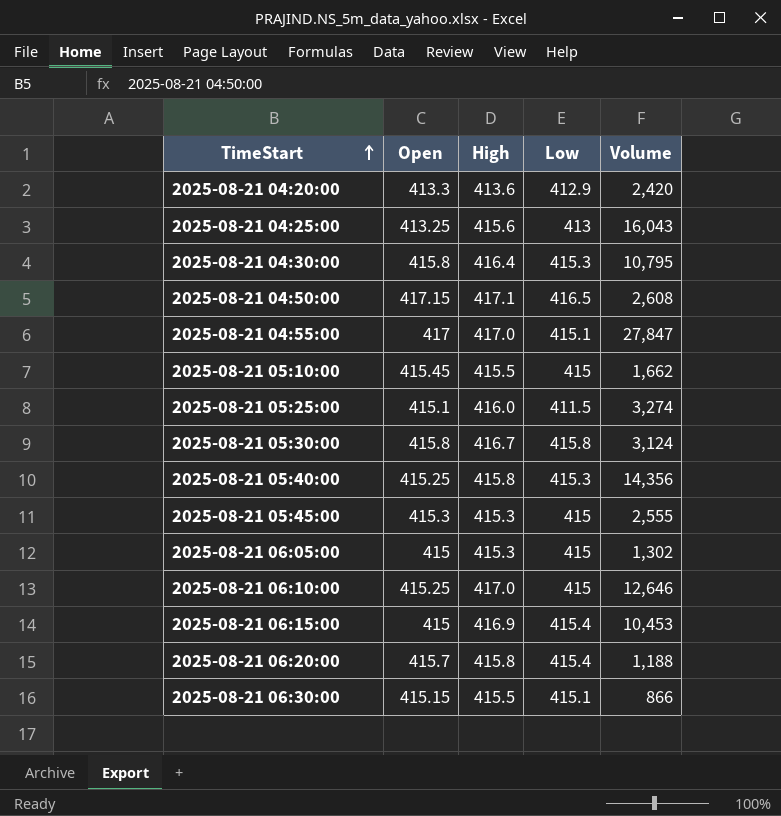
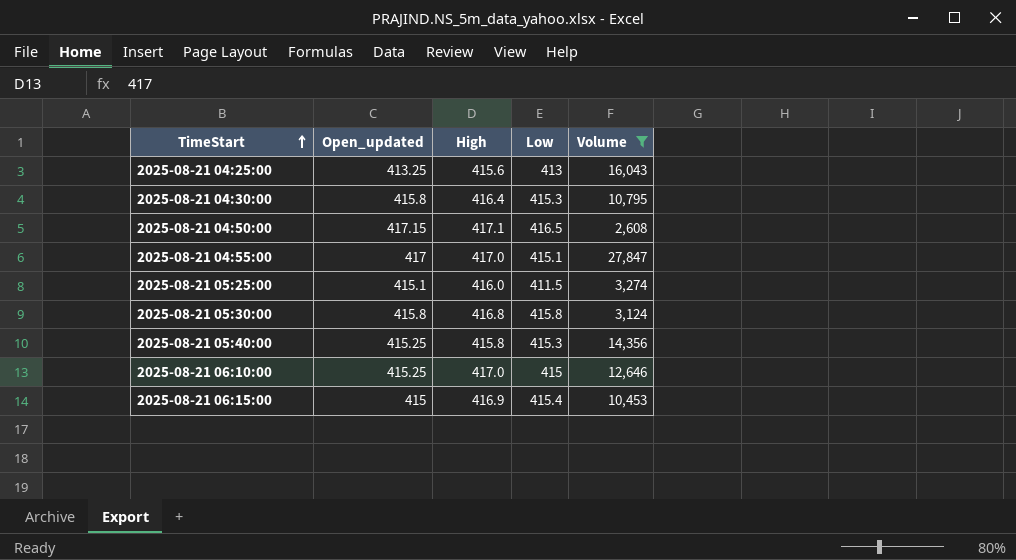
filter: none -> Volume >= 2,608
column name: Open -> Open_updated
2025-08-21 05:30:00 | High: 416.7 -> 416.8

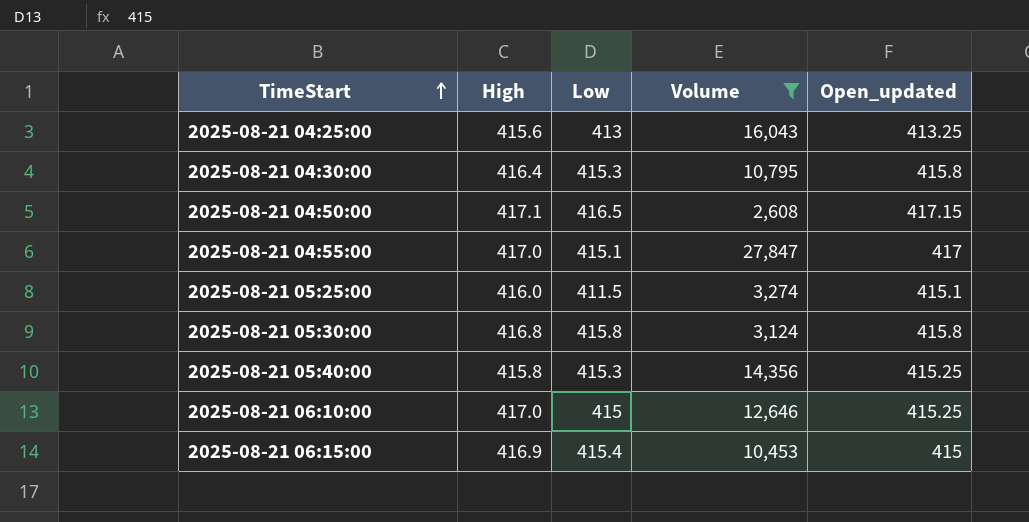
column Open_updated | position: 2 -> 5

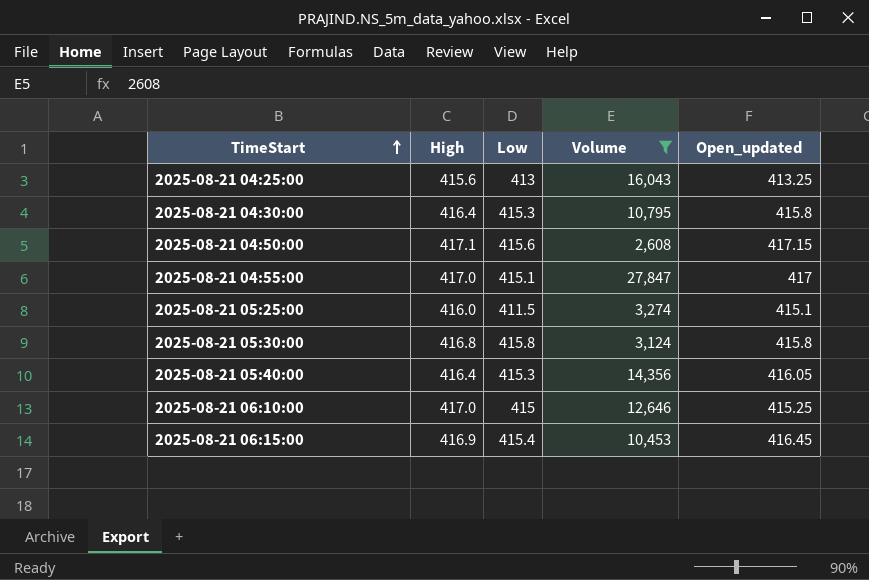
2025-08-21 04:50:00 | Low: 416.5 -> 415.6
2025-08-21 05:40:00 | High: 415.8 -> 416.4
2025-08-21 05:40:00 | Open_updated: 415.25 -> 416.05
2025-08-21 06:15:00 | Open_updated: 415 -> 416.45

